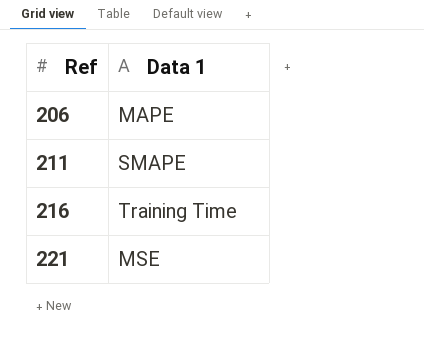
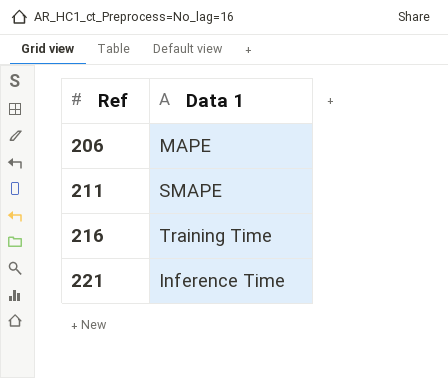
221 | Data 1: MSE -> Inference Time

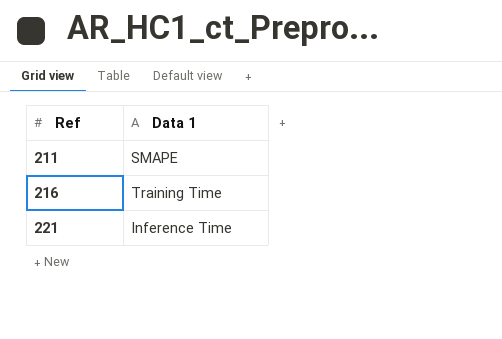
row 206: MAPE -> none

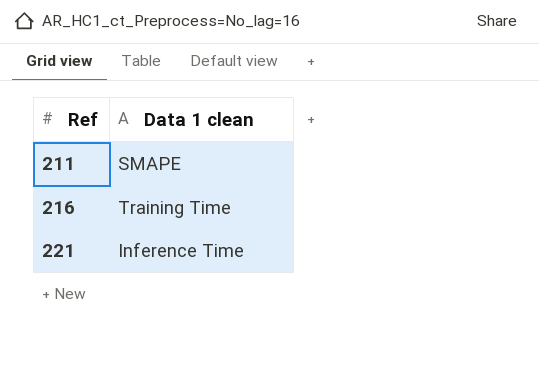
column name: Data 1 -> Data 1 clean

